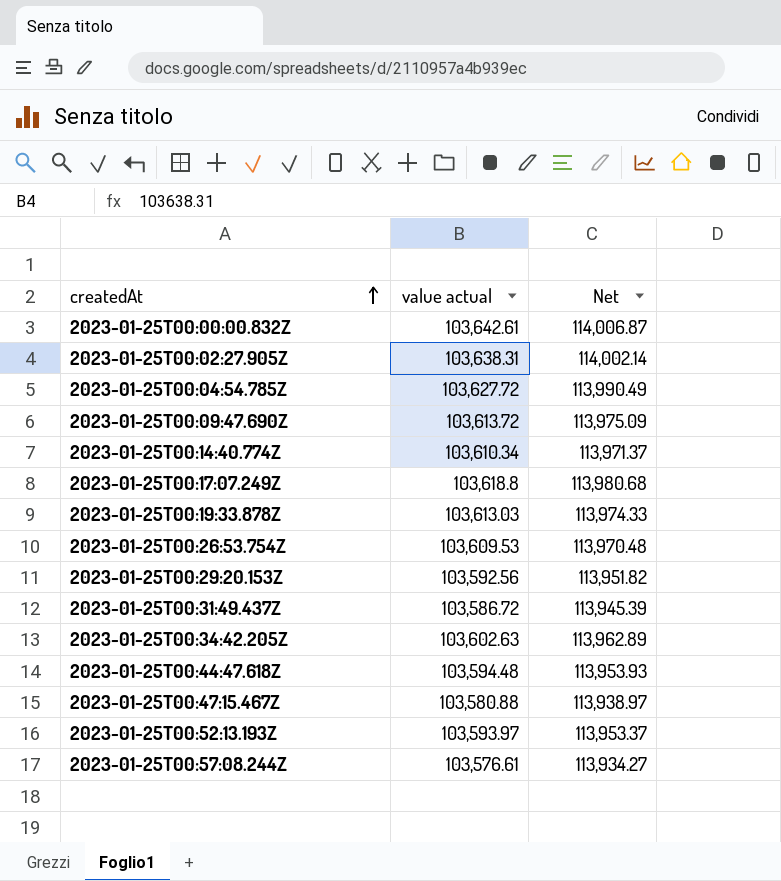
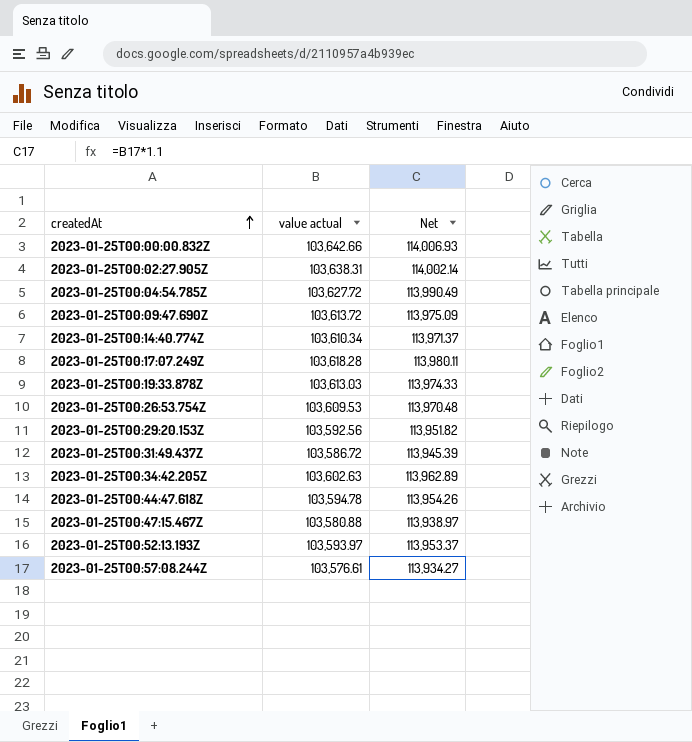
2023-01-25T00:00:00.832Z | value actual: 103,642.61 -> 103,642.66
2023-01-25T00:00:00.832Z | Net: 114,006.87 -> 114,006.93
2023-01-25T00:17:07.249Z | value actual: 103,618.8 -> 103,618.28
2023-01-25T00:17:07.249Z | Net: 113,980.68 -> 113,980.11
2023-01-25T00:44:47.618Z | value actual: 103,594.48 -> 103,594.78
2023-01-25T00:44:47.618Z | Net: 113,953.93 -> 113,954.26

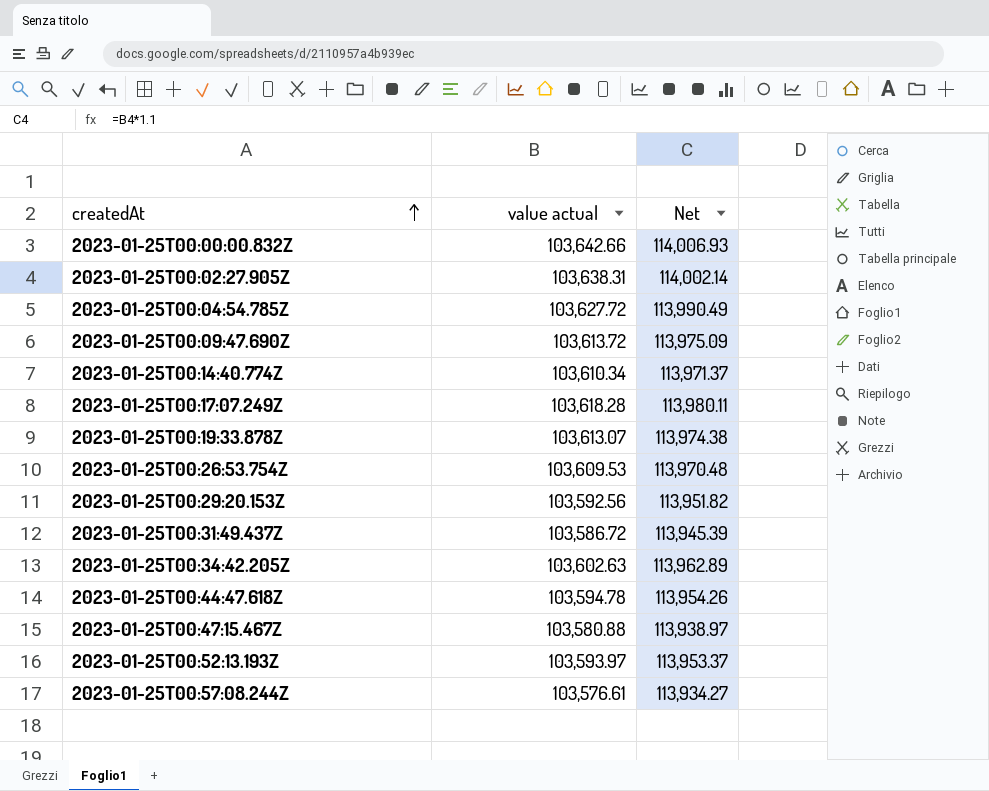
2023-01-25T00:19:33.878Z | value actual: 103,613.03 -> 103,613.07
2023-01-25T00:19:33.878Z | Net: 113,974.33 -> 113,974.38

